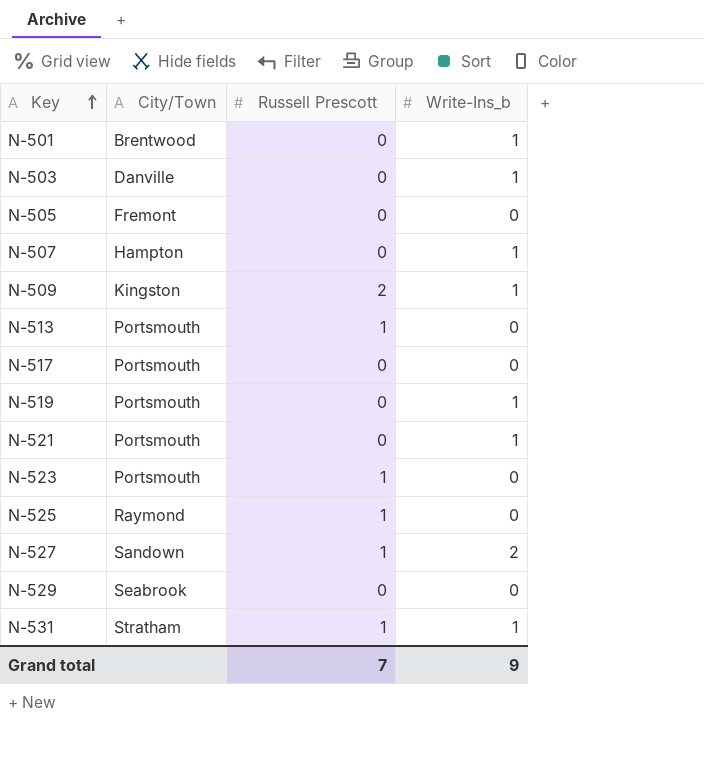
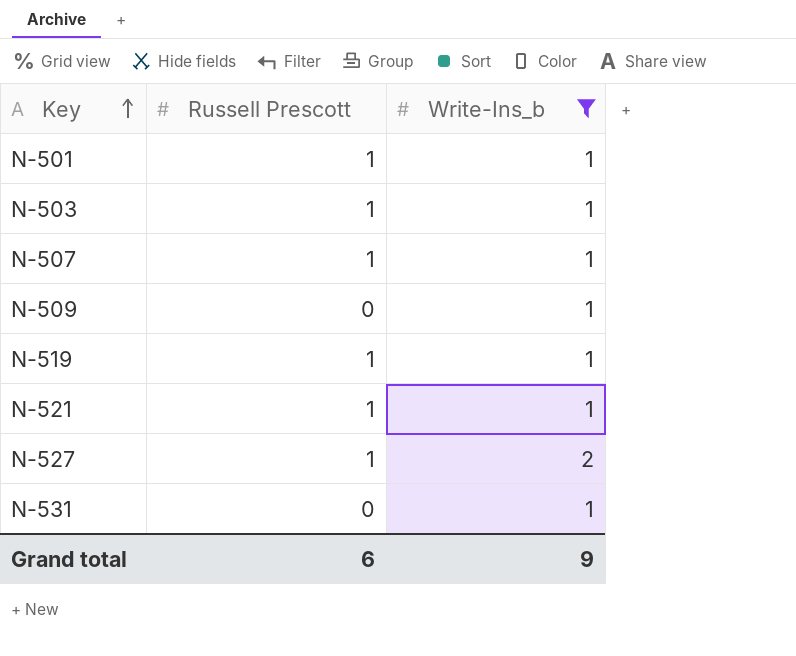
filter: none -> Write-Ins_b != 0
column City/Town | position: 2 -> none
N-501 | Russell Prescott: 0 -> 1
N-503 | Russell Prescott: 0 -> 1
N-507 | Russell Prescott: 0 -> 1
N-509 | Russell Prescott: 2 -> 0
N-519 | Russell Prescott: 0 -> 1
N-521 | Russell Prescott: 0 -> 1
N-531 | Russell Prescott: 1 -> 0
Grand total | Russell Prescott: 7 -> 6

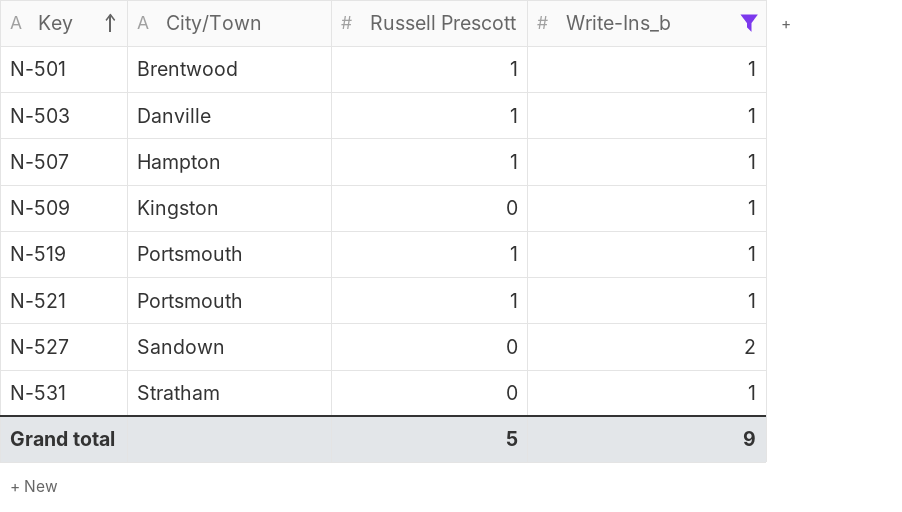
column City/Town | position: none -> 2
N-527 | Russell Prescott: 1 -> 0
Grand total | Russell Prescott: 6 -> 5

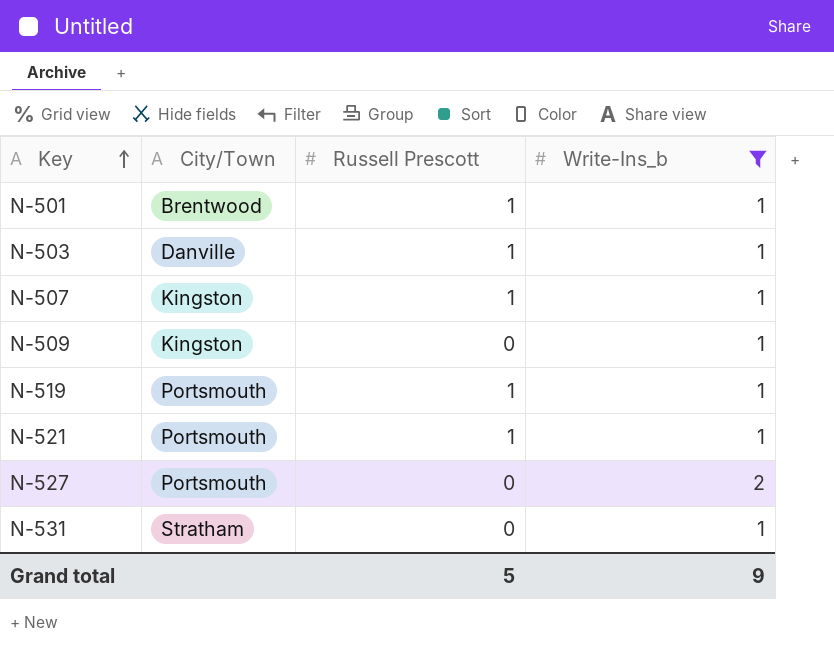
N-507 | City/Town: Hampton -> Kingston
N-527 | City/Town: Sandown -> Portsmouth

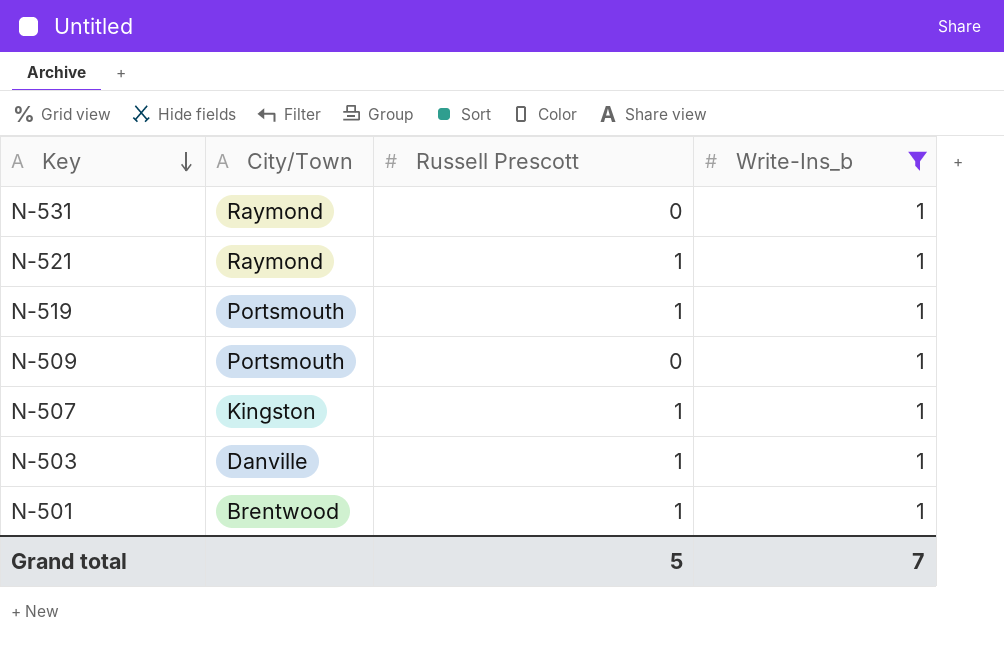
row order: Key ascending -> Key descending
row N-527: Portsmouth | 0 | 2 -> none
N-531 | City/Town: Stratham -> Raymond
N-521 | City/Town: Portsmouth -> Raymond
N-509 | City/Town: Kingston -> Portsmouth
Grand total | Write-Ins_b: 9 -> 7

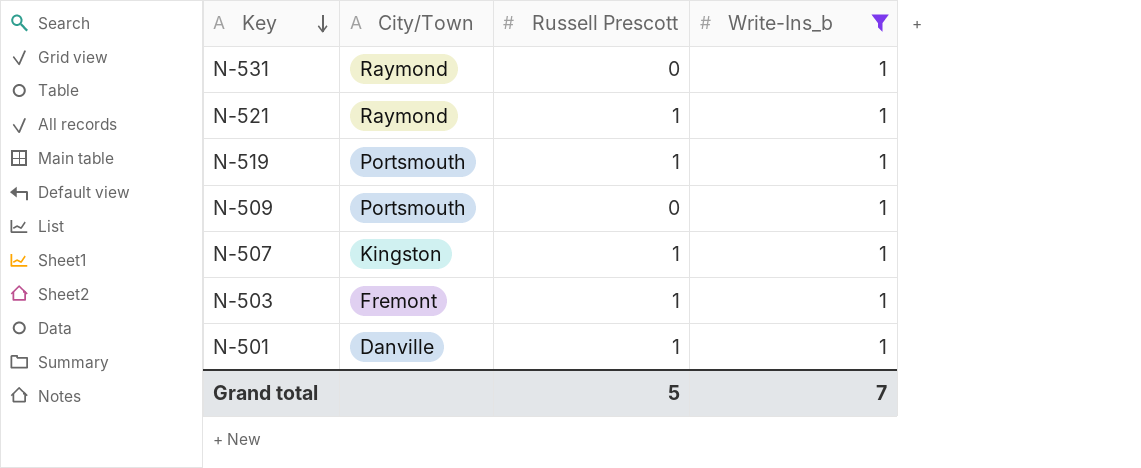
N-503 | City/Town: Danville -> Fremont
N-501 | City/Town: Brentwood -> Danville

